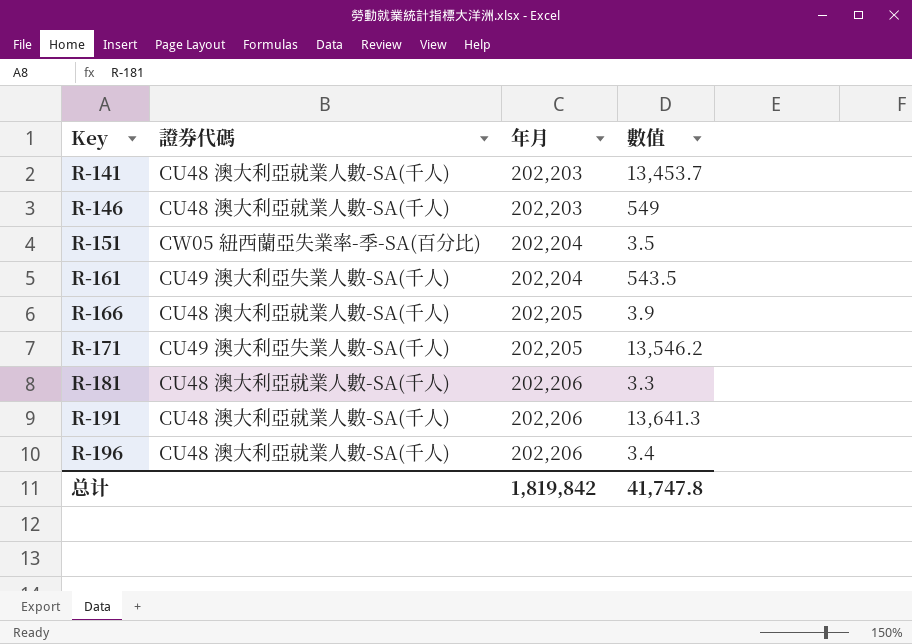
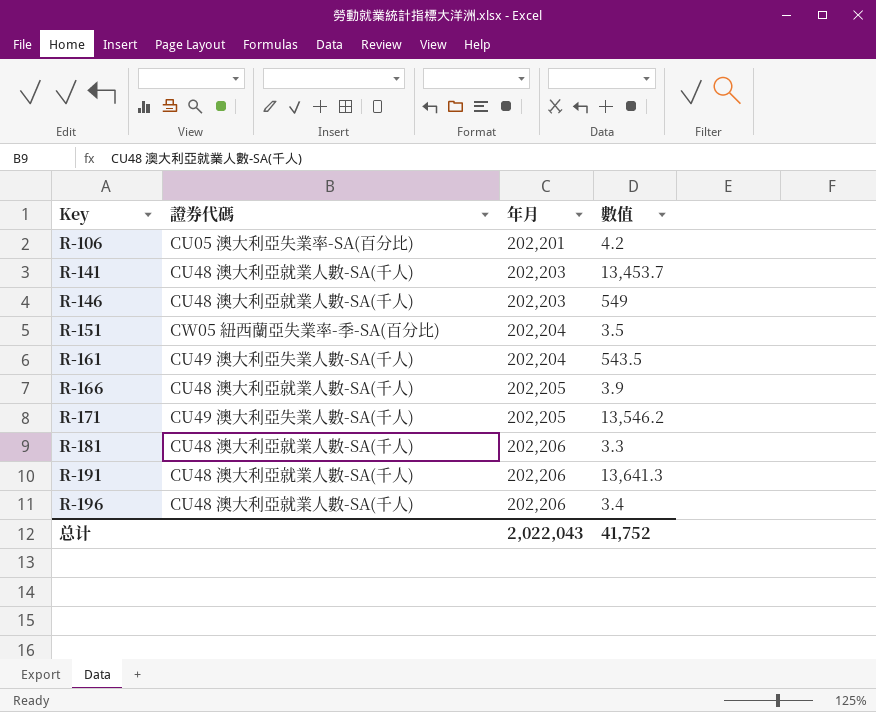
row R-106: none -> CU05 澳大利亞失業率-SA(百分比) | 202,201 | 4.2
总计 | 年月: 1,819,842 -> 2,022,043
总计 | 數值: 41,747.8 -> 41,752

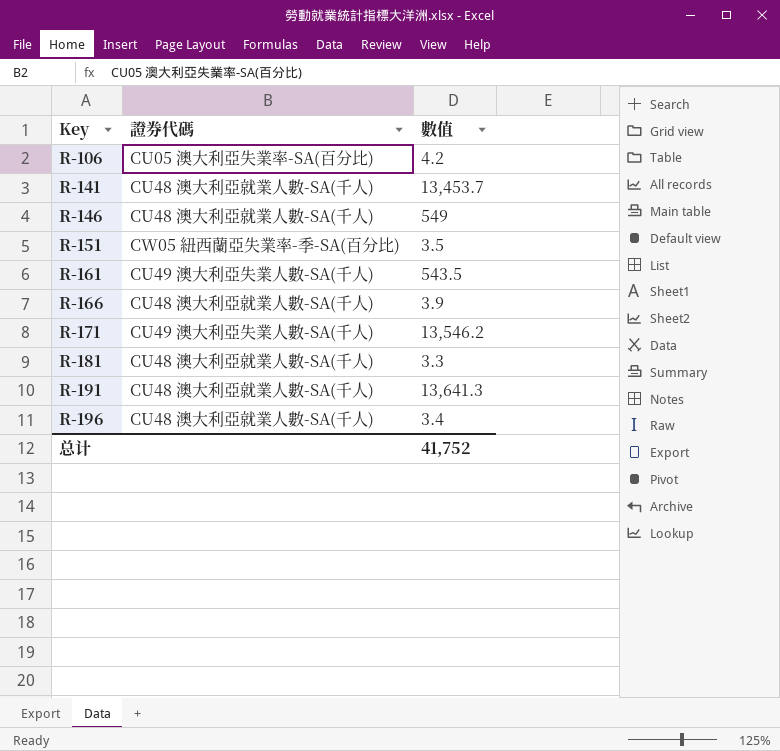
column 年月 | position: 3 -> none

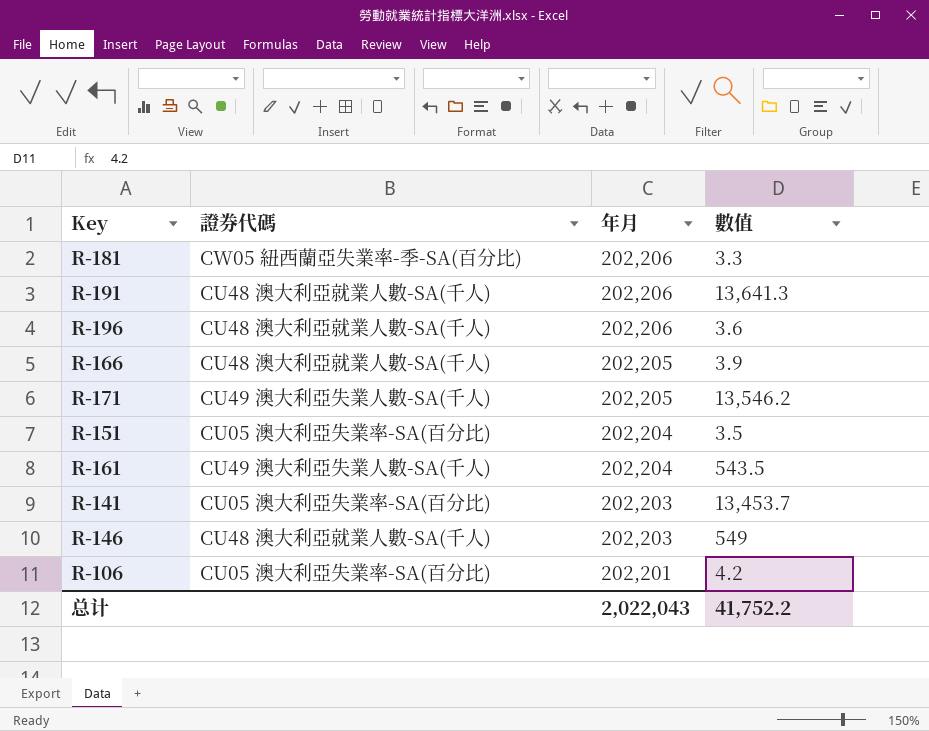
row order: Key ascending -> 年月 descending
column 年月 | position: none -> 3
R-181 | 證券代碼: CU48 澳大利亞就業人數-SA(千人) -> CW05 紐西蘭亞失業率-季-SA(百分比)
R-196 | 數值: 3.4 -> 3.6
R-151 | 證券代碼: CW05 紐西蘭亞失業率-季-SA(百分比) -> CU05 澳大利亞失業率-SA(百分比)
R-141 | 證券代碼: CU48 澳大利亞就業人數-SA(千人) -> CU05 澳大利亞失業率-SA(百分比)
总计 | 數值: 41,752 -> 41,752.2

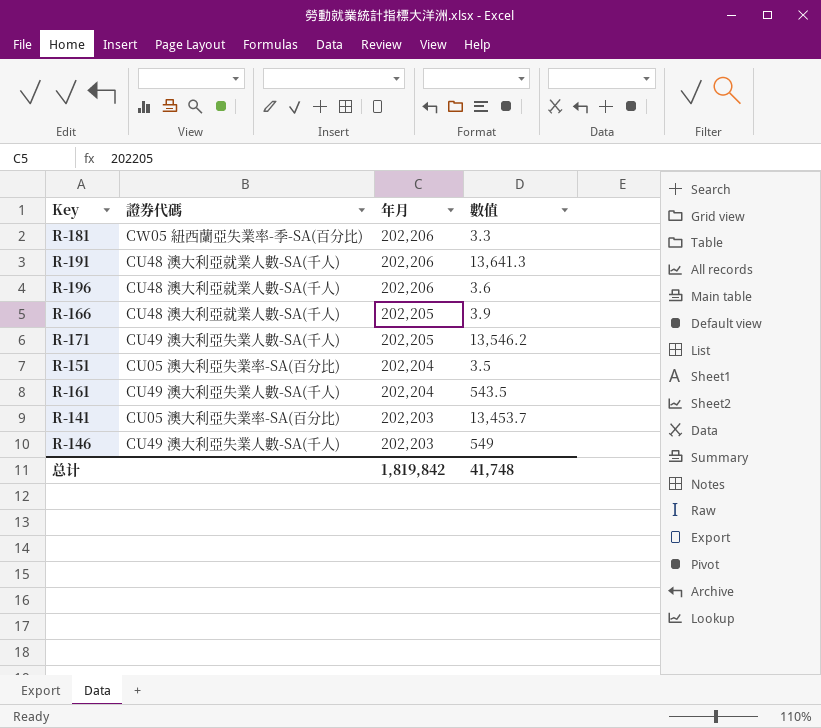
row R-106: CU05 澳大利亞失業率-SA(百分比) | 202,201 | 4.2 -> none
R-146 | 證券代碼: CU48 澳大利亞就業人數-SA(千人) -> CU49 澳大利亞失業人數-SA(千人)
总计 | 年月: 2,022,043 -> 1,819,842
总计 | 數值: 41,752.2 -> 41,748

